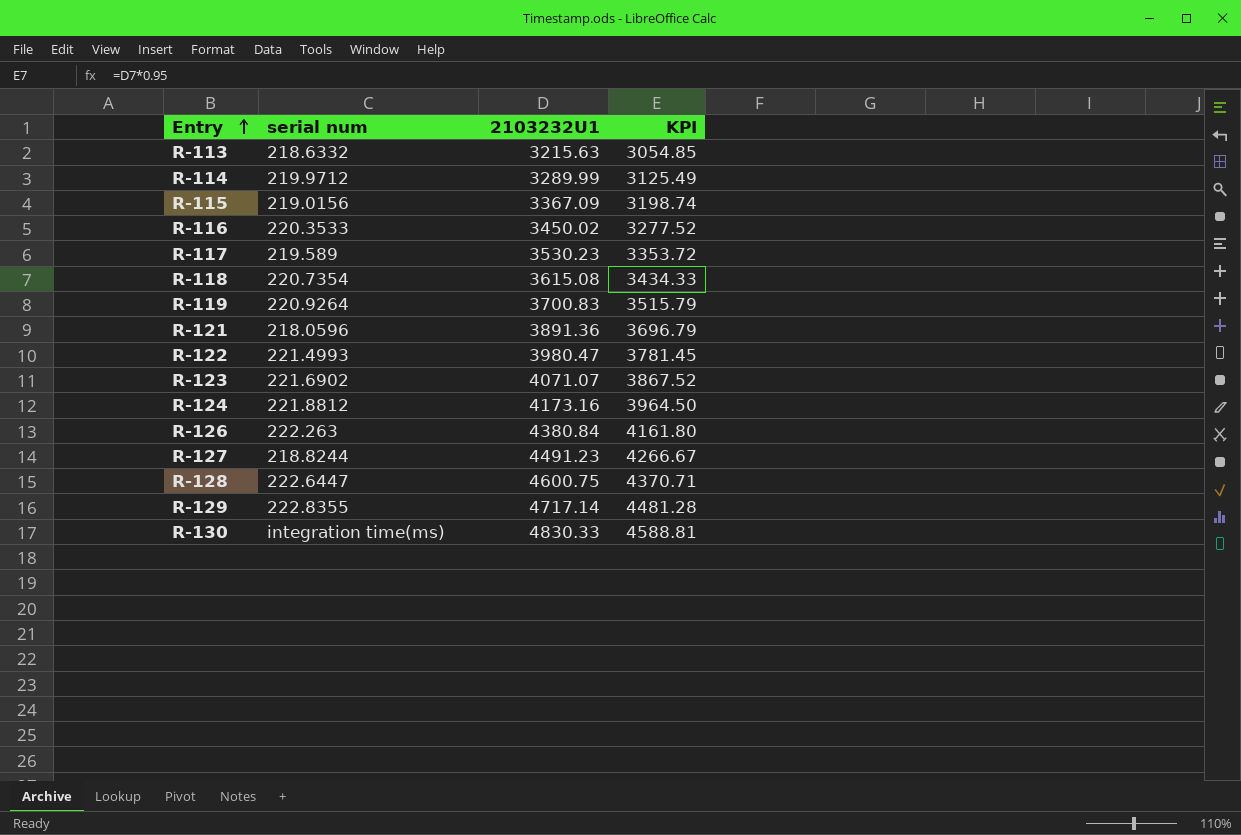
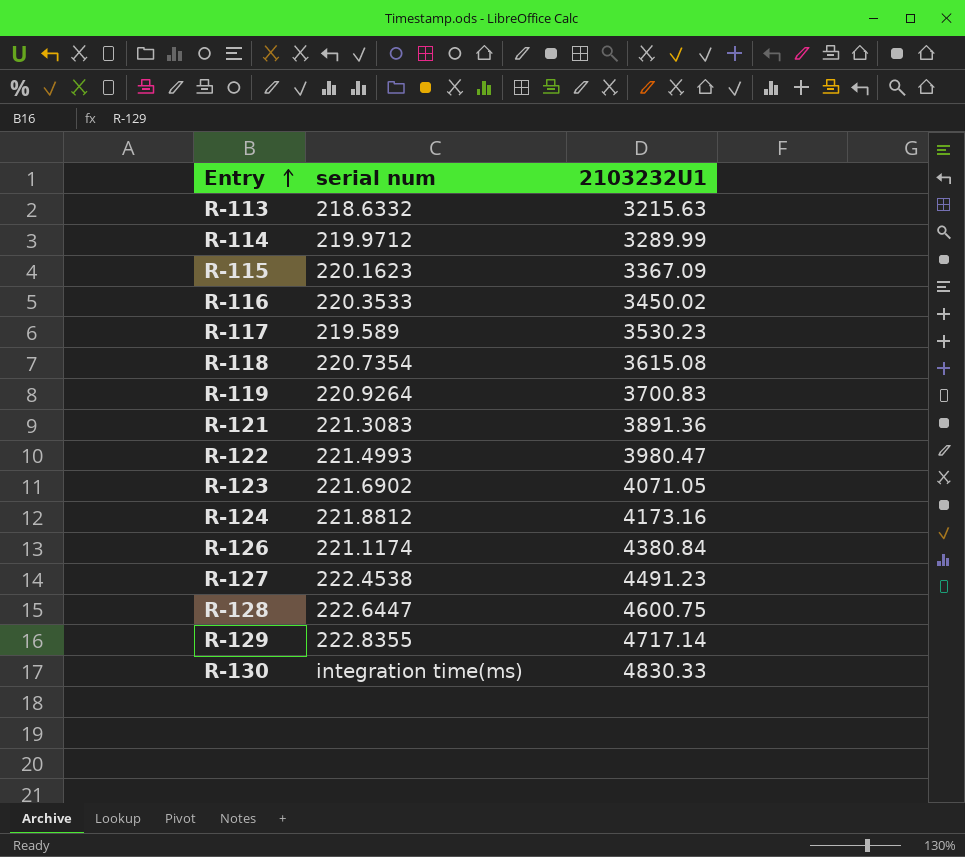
column KPI | formula: [2103232U1] * 0.95 -> none
R-115 | serial num: 219.0156 -> 220.1623
R-121 | serial num: 218.0596 -> 221.3083
R-123 | 2103232U1: 4071.07 -> 4071.05
R-126 | serial num: 222.263 -> 221.1174
R-127 | serial num: 218.8244 -> 222.4538

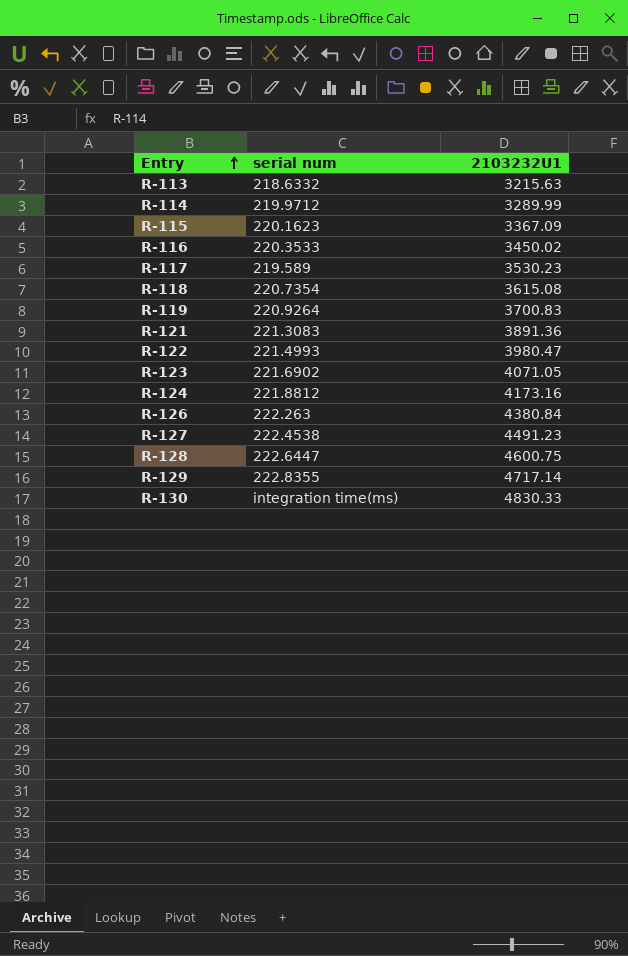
R-126 | serial num: 221.1174 -> 222.263

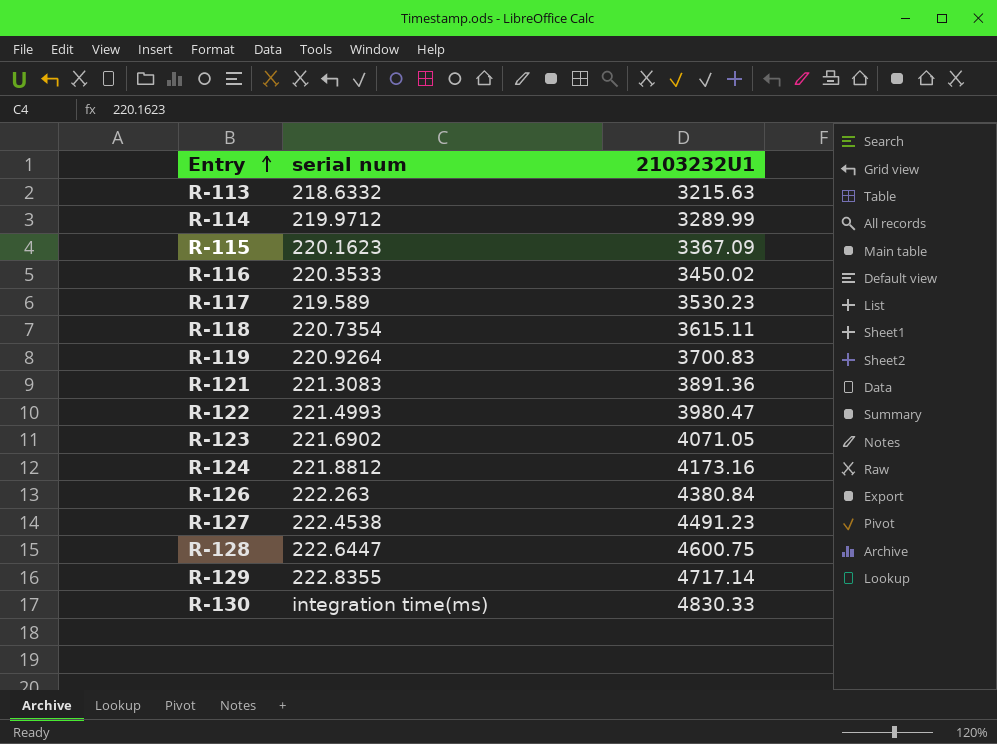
R-118 | 2103232U1: 3615.08 -> 3615.11

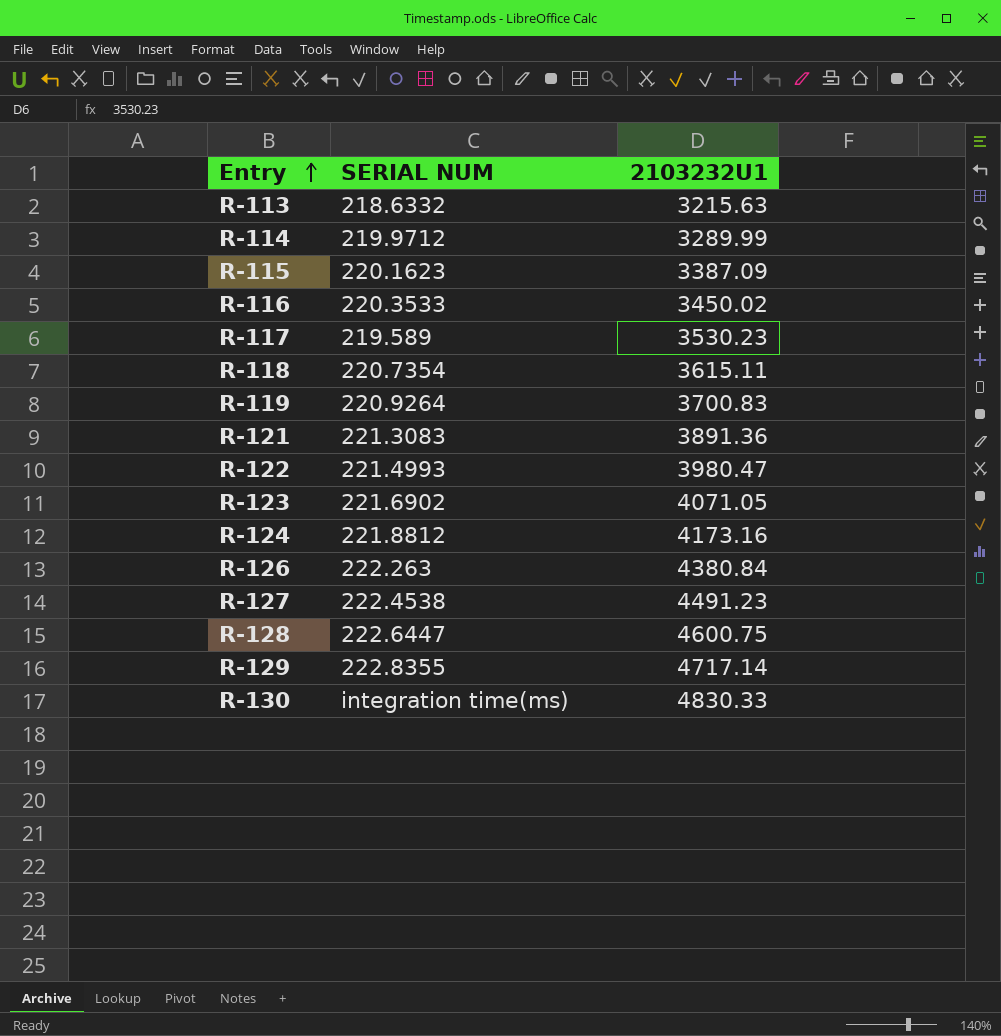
column name: serial num -> SERIAL NUM
R-115 | 2103232U1: 3367.09 -> 3387.09

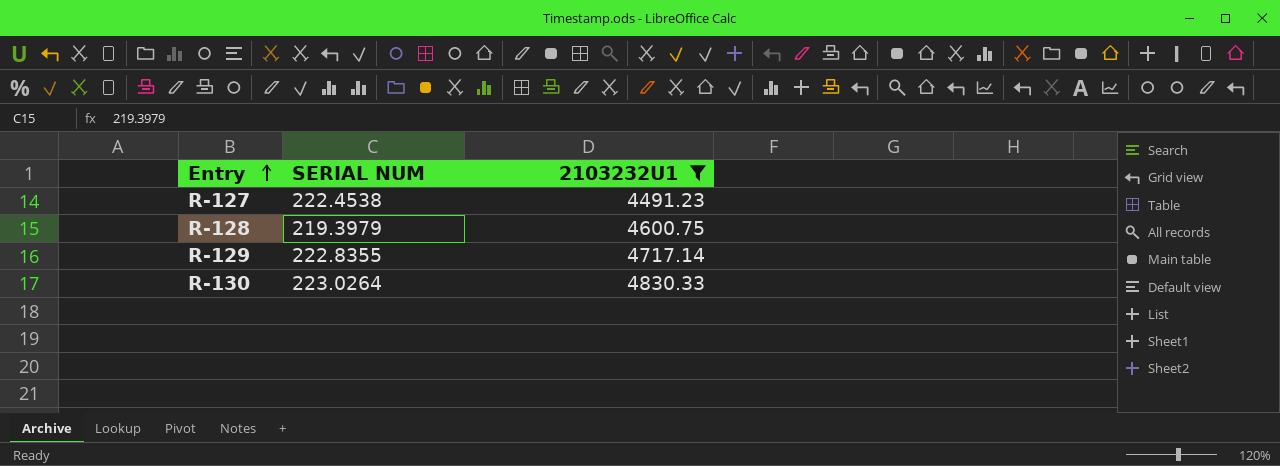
filter: none -> 2103232U1 >= 4491.23
R-128 | SERIAL NUM: 222.6447 -> 219.3979
R-130 | SERIAL NUM: integration time(ms) -> 223.0264

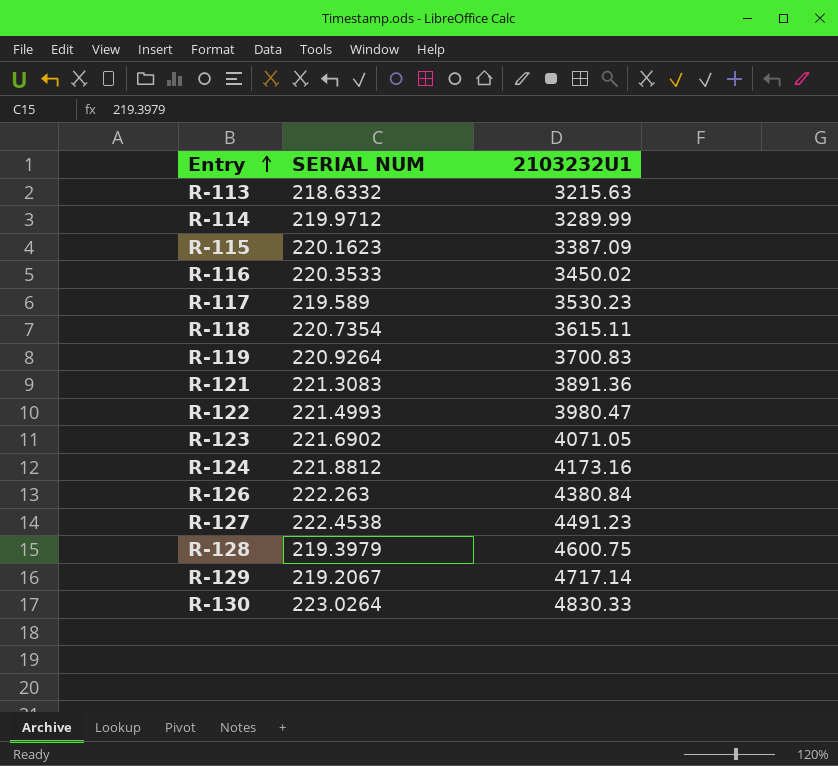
filter: 2103232U1 >= 4491.23 -> none
R-129 | SERIAL NUM: 222.8355 -> 219.2067

